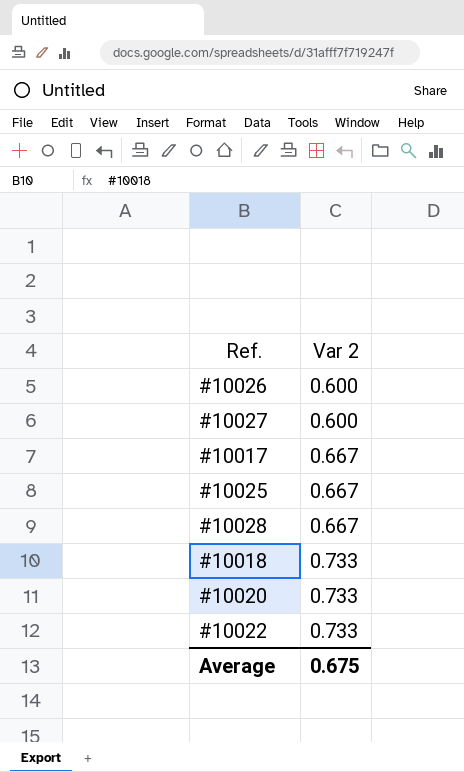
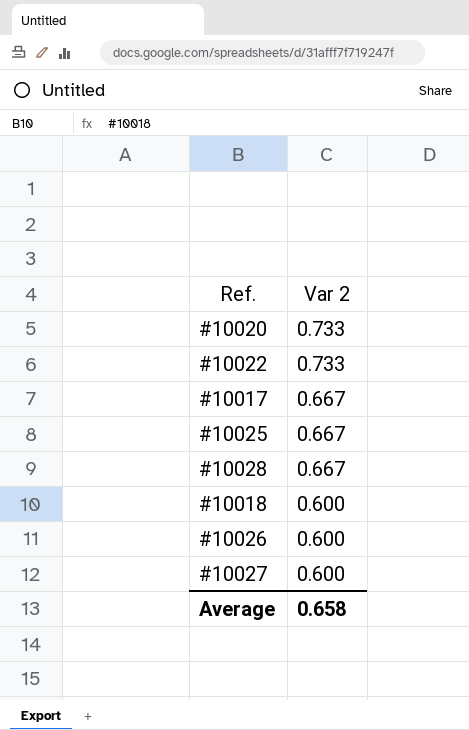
row order: Var 2 ascending -> Var 2 descending
#10018 | Var 2: 0.733 -> 0.600
Average | Var 2: 0.675 -> 0.658

